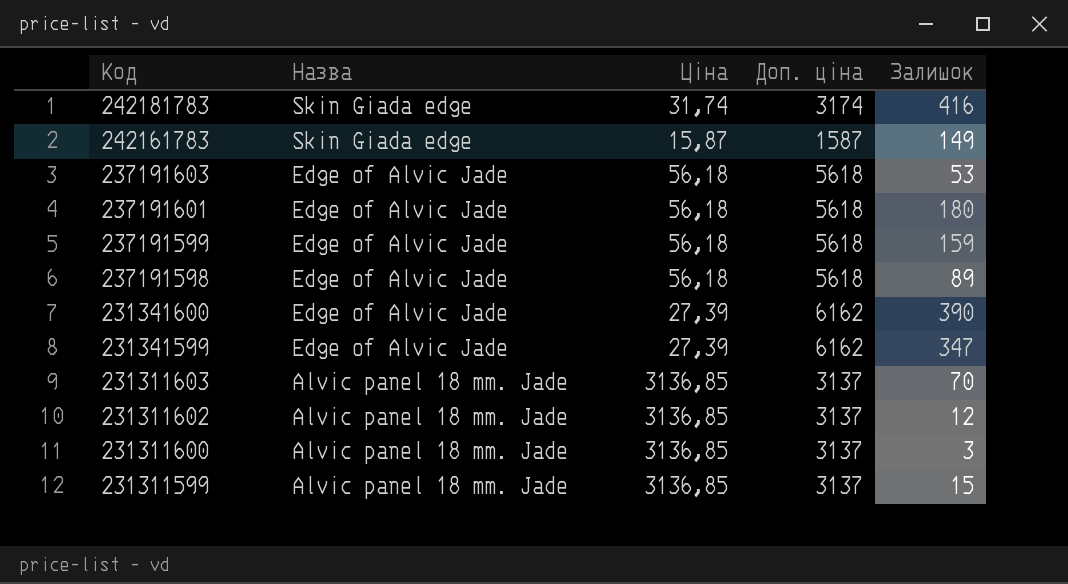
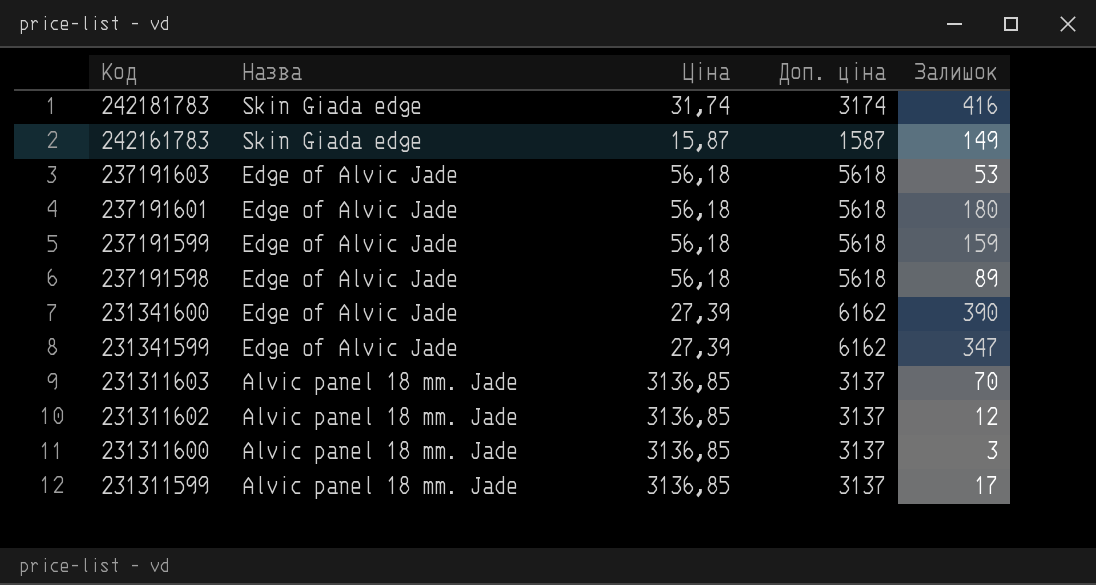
231311599 | Залишок: 15 -> 17

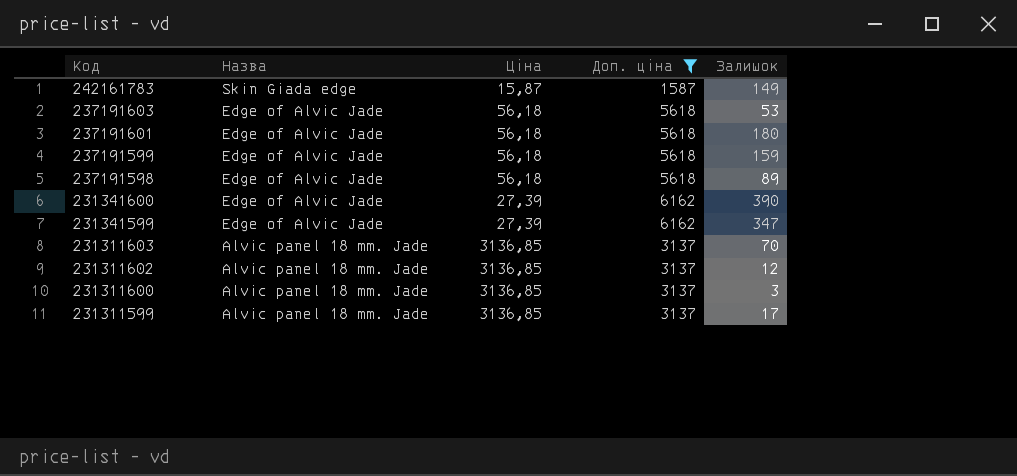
filter: none -> Доп. ціна != 3174

